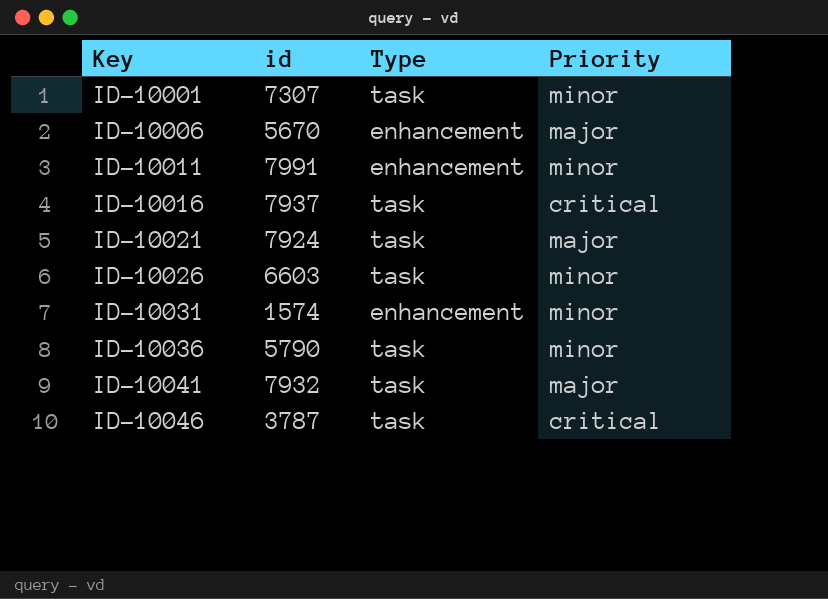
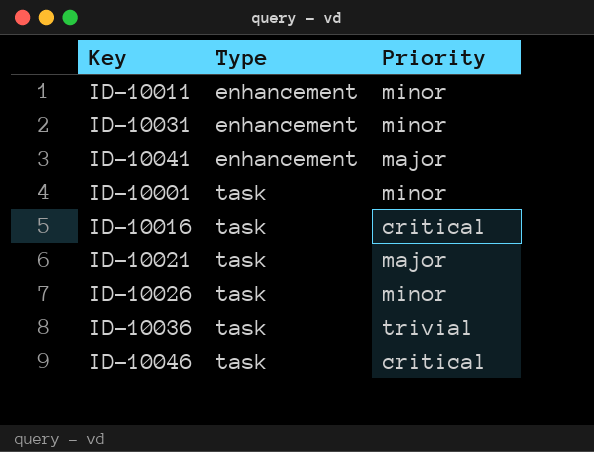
row order: Key ascending -> Type ascending
column id | position: 2 -> none
row ID-10006: 5670 | enhancement | major -> none
ID-10041 | Type: task -> enhancement
ID-10036 | Priority: minor -> trivial

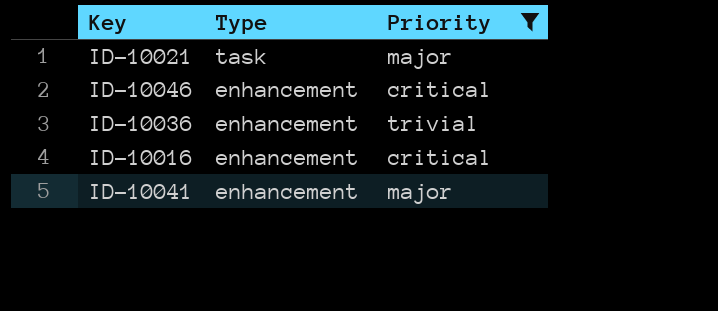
filter: none -> Priority != minor
row order: Type ascending -> Type descending
ID-10046 | Type: task -> enhancement
ID-10036 | Type: task -> enhancement
ID-10016 | Type: task -> enhancement

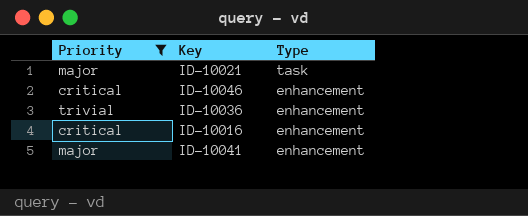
column Priority | position: 3 -> 1

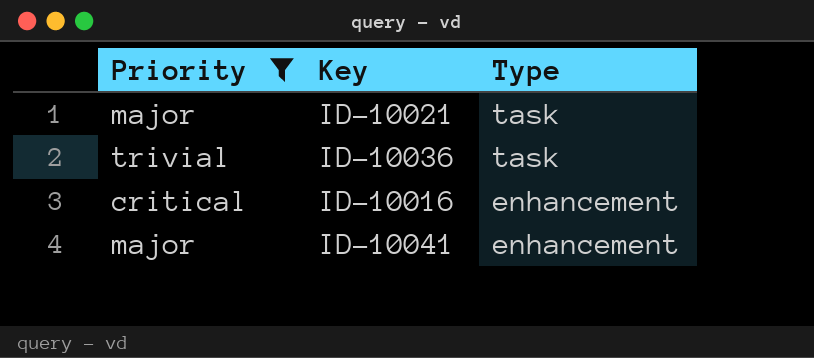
row ID-10046: critical | enhancement -> none
ID-10036 | Type: enhancement -> task

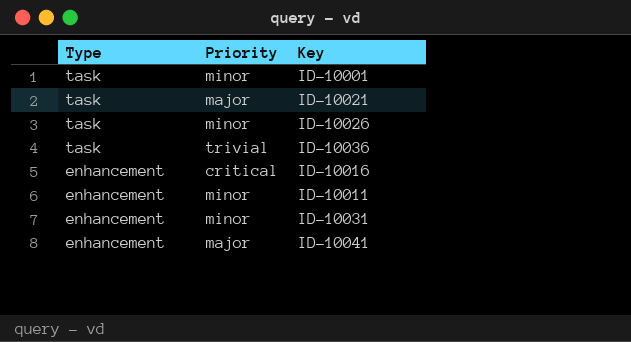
filter: Priority != minor -> none
column Type | position: 3 -> 1

